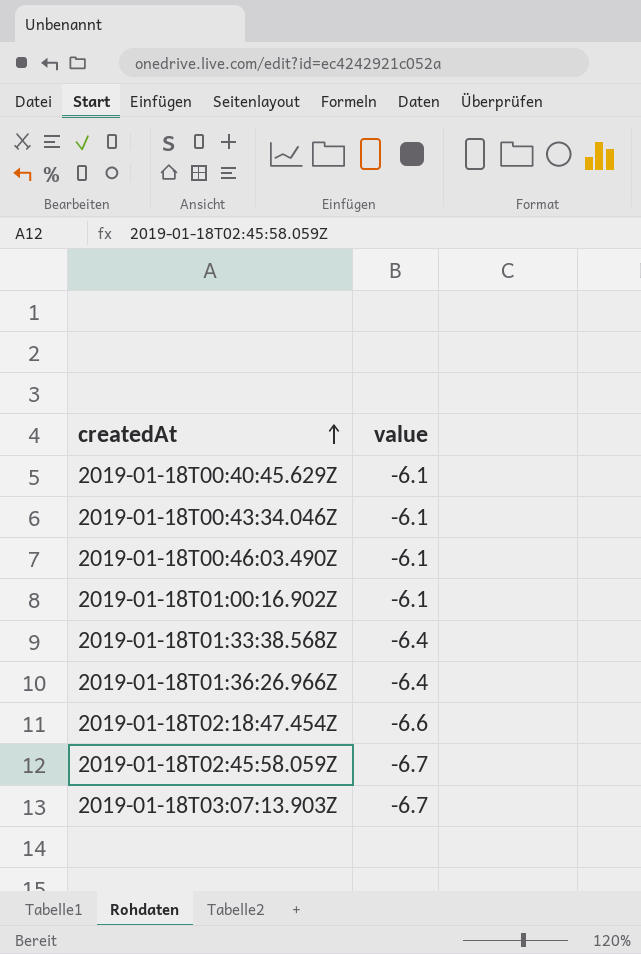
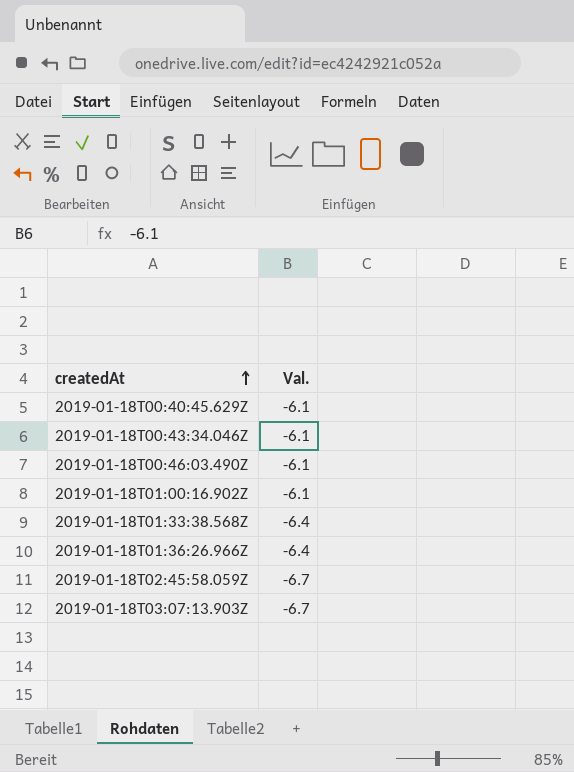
column name: value -> Val.
row 2019-01-18T02:18:47.454Z: -6.6 -> none

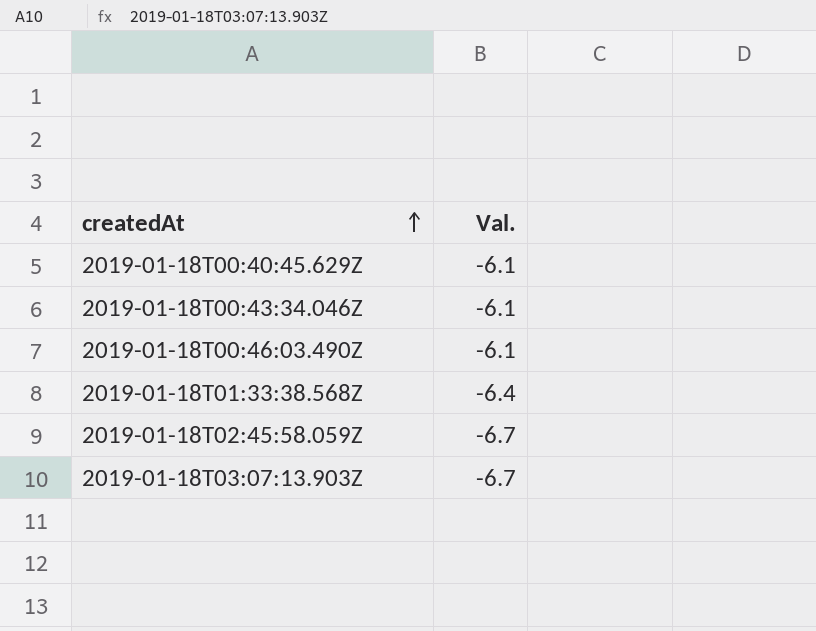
row 2019-01-18T01:00:16.902Z: -6.1 -> none
row 2019-01-18T01:36:26.966Z: -6.4 -> none

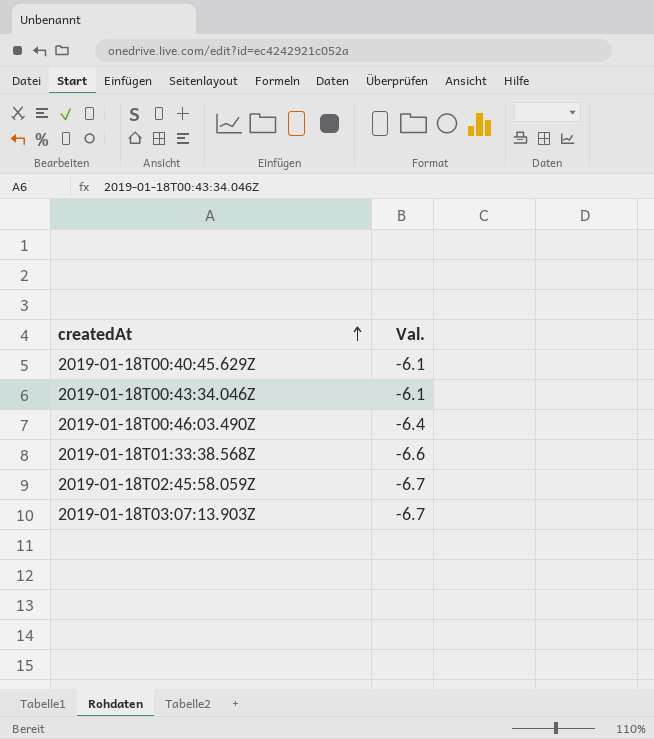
2019-01-18T00:46:03.490Z | Val.: -6.1 -> -6.4
2019-01-18T01:33:38.568Z | Val.: -6.4 -> -6.6

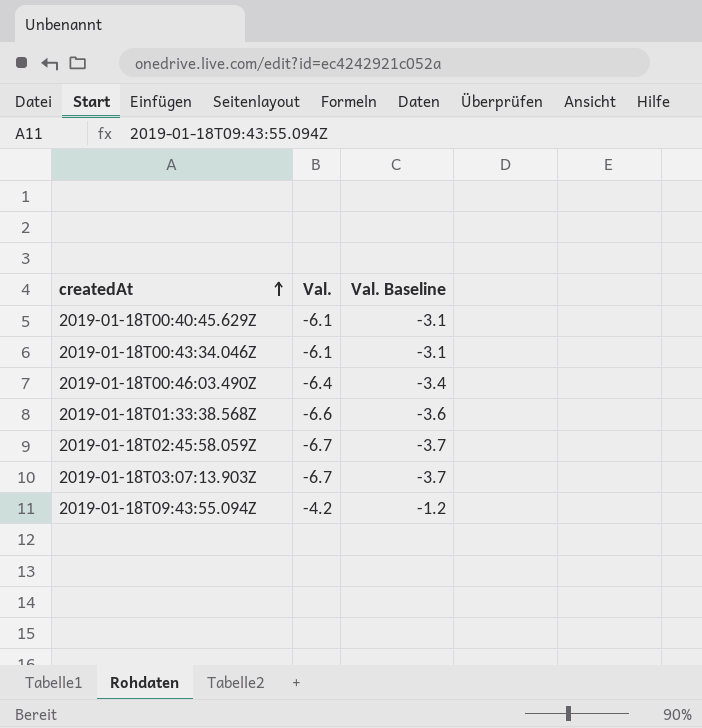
column Val. Baseline | formula: none -> [Val.] + 3
row 2019-01-18T09:43:55.094Z: none -> -4.2 | -1.2

